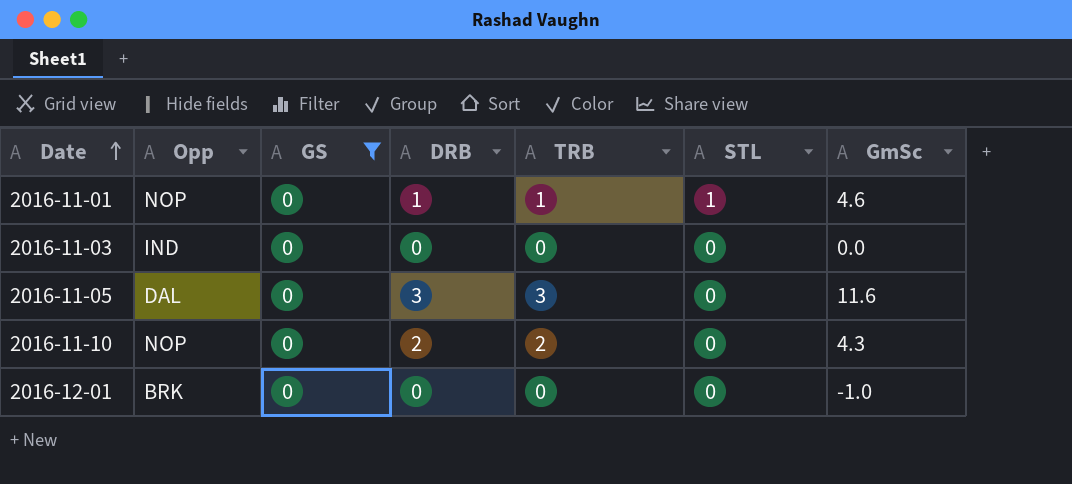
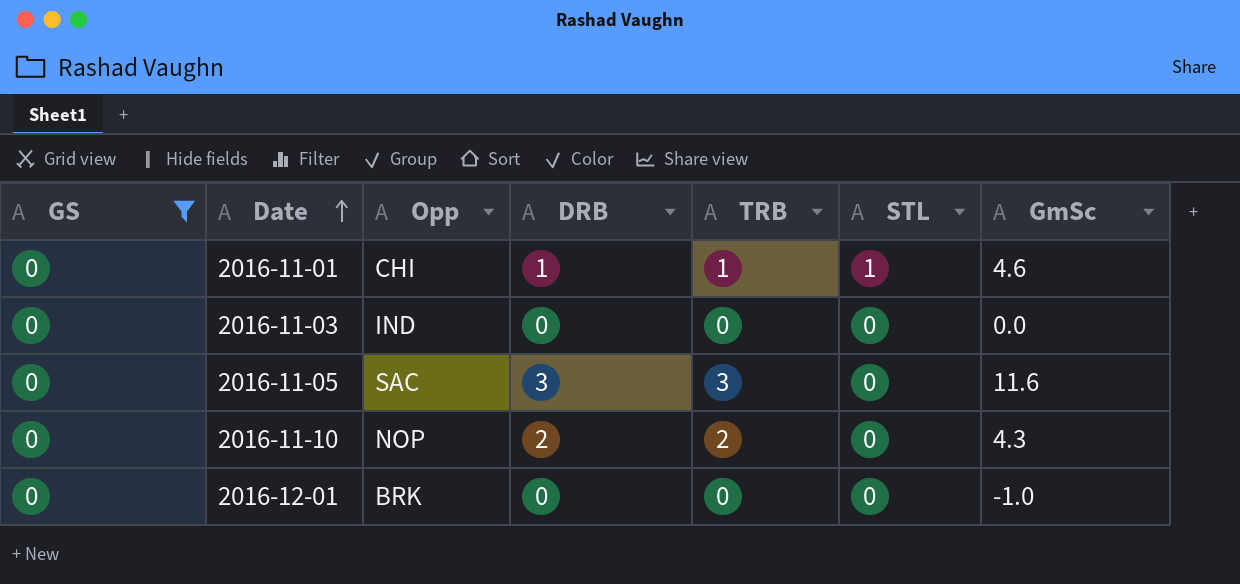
column GS | position: 3 -> 1
2016-11-01 | Opp: NOP -> CHI
2016-11-05 | Opp: DAL -> SAC

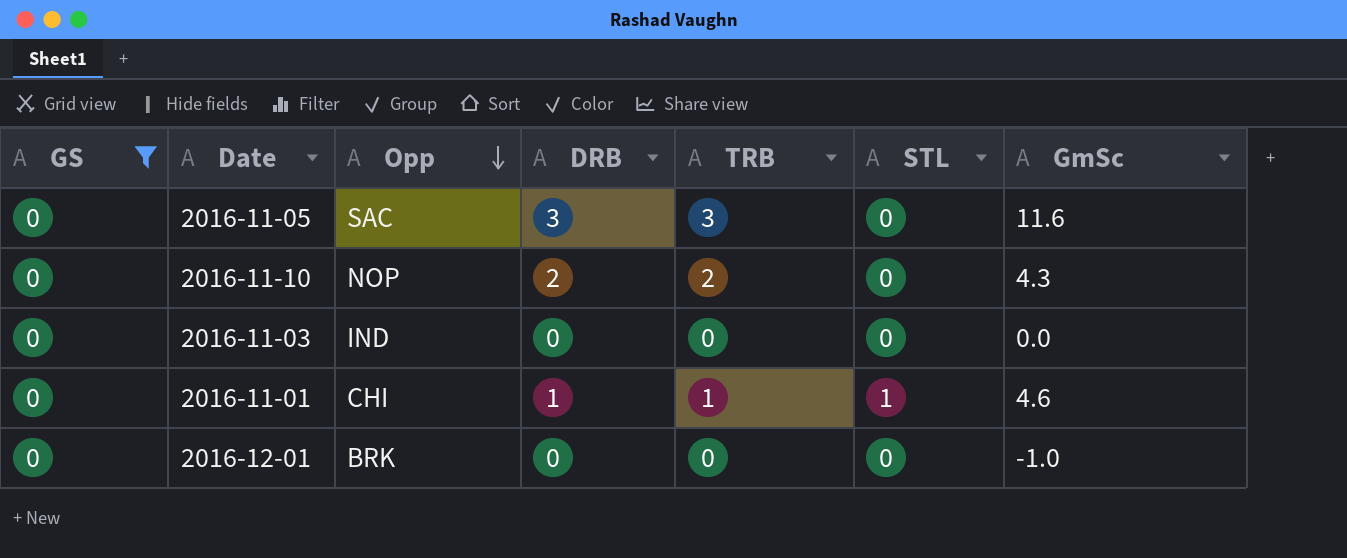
row order: Date ascending -> Opp descending

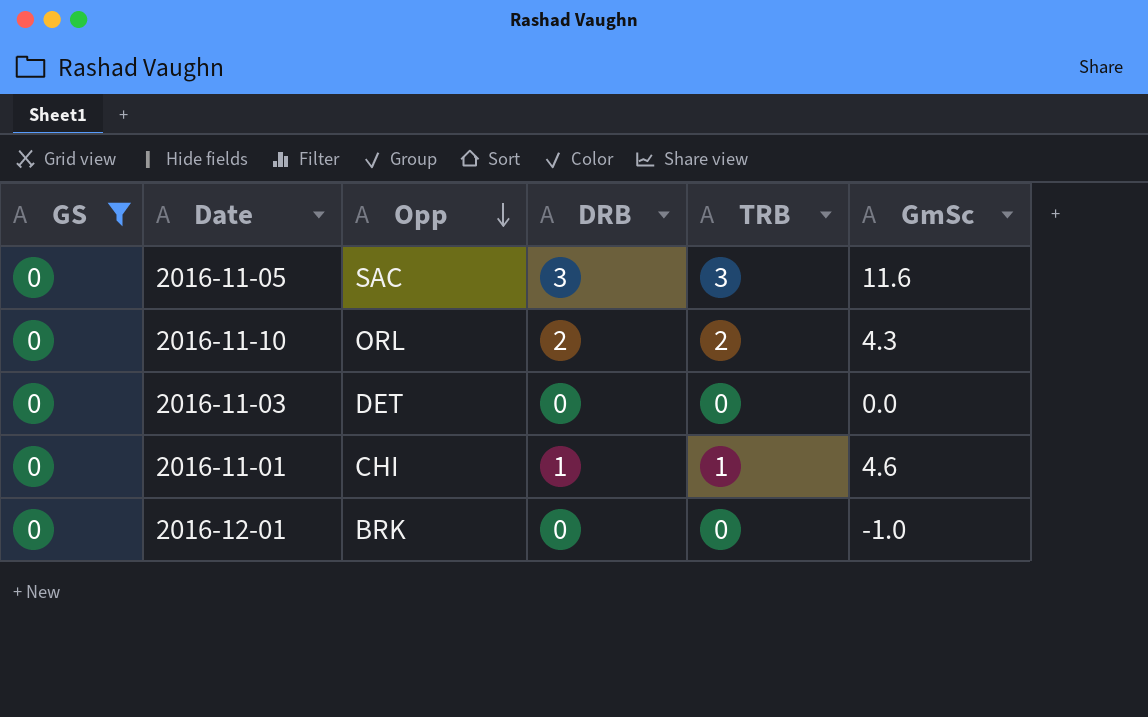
column STL | position: 6 -> none
2016-11-10 | Opp: NOP -> ORL
2016-11-03 | Opp: IND -> DET

